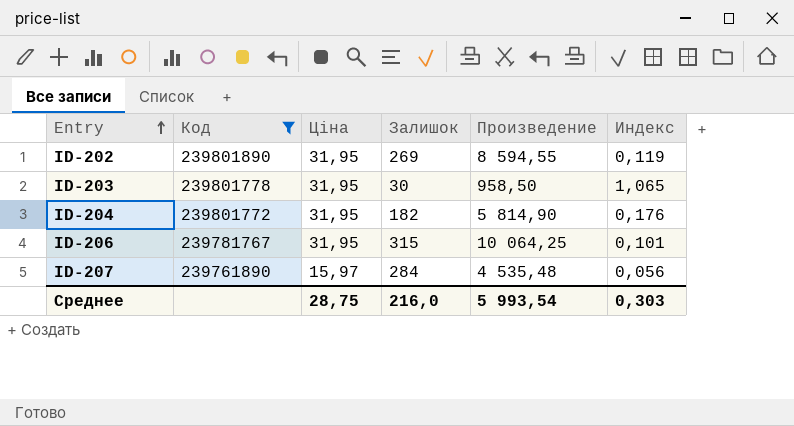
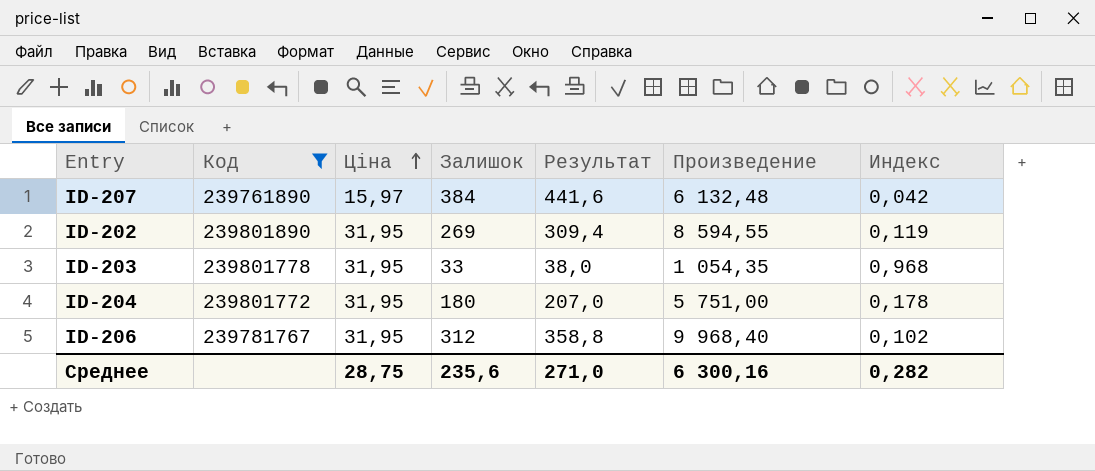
row order: Entry ascending -> Ціна ascending
column Результат | formula: none -> [Залишок] * 1,15
ID-207 | Залишок: 284 -> 384
ID-207 | Произведение: 4 535,48 -> 6 132,48
ID-207 | Индекс: 0,056 -> 0,042
ID-203 | Залишок: 30 -> 33
ID-203 | Произведение: 958,50 -> 1 054,35
ID-203 | Индекс: 1,065 -> 0,968
ID-204 | Залишок: 182 -> 180
ID-204 | Произведение: 5 814,90 -> 5 751,00
ID-204 | Индекс: 0,176 -> 0,178
ID-206 | Залишок: 315 -> 312
ID-206 | Произведение: 10 064,25 -> 9 968,40
ID-206 | Индекс: 0,101 -> 0,102
Среднее | Залишок: 216,0 -> 235,6
Среднее | Произведение: 5 993,54 -> 6 300,16
Среднее | Индекс: 0,303 -> 0,282

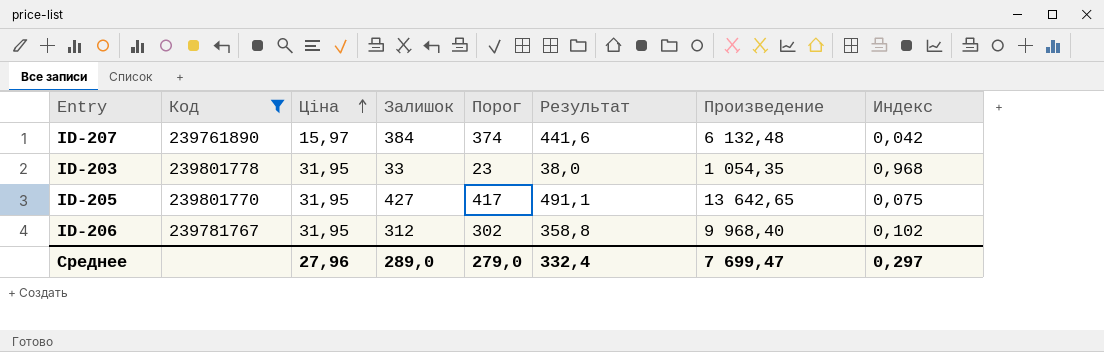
column Порог | formula: none -> [Залишок] - 10
row ID-202: 239801890 | 31,95 | 269 | 309,4 | 8 594,55 | 0,119 -> none
row ID-204: 239801772 | 31,95 | 180 | 207,0 | 5 751,00 | 0,178 -> none
row ID-205: none -> 239801770 | 31,95 | 427 | 417 | 491,1 | 13 642,65 | 0,075
Среднее | Ціна: 28,75 -> 27,96
Среднее | Залишок: 235,6 -> 289,0
Среднее | Результат: 271,0 -> 332,4
Среднее | Произведение: 6 300,16 -> 7 699,47
Среднее | Индекс: 0,282 -> 0,297

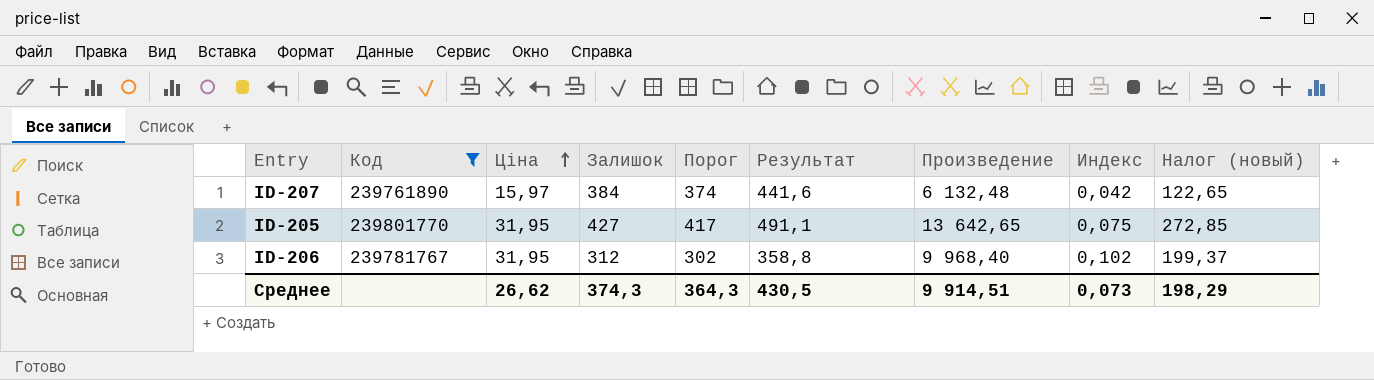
column Налог (новый) | formula: none -> [Произведение] * 0,02
row ID-203: 239801778 | 31,95 | 33 | 23 | 38,0 | 1 054,35 | 0,968 -> none
Среднее | Ціна: 27,96 -> 26,62
Среднее | Залишок: 289,0 -> 374,3
Среднее | Порог: 279,0 -> 364,3
Среднее | Результат: 332,4 -> 430,5
Среднее | Произведение: 7 699,47 -> 9 914,51
Среднее | Индекс: 0,297 -> 0,073

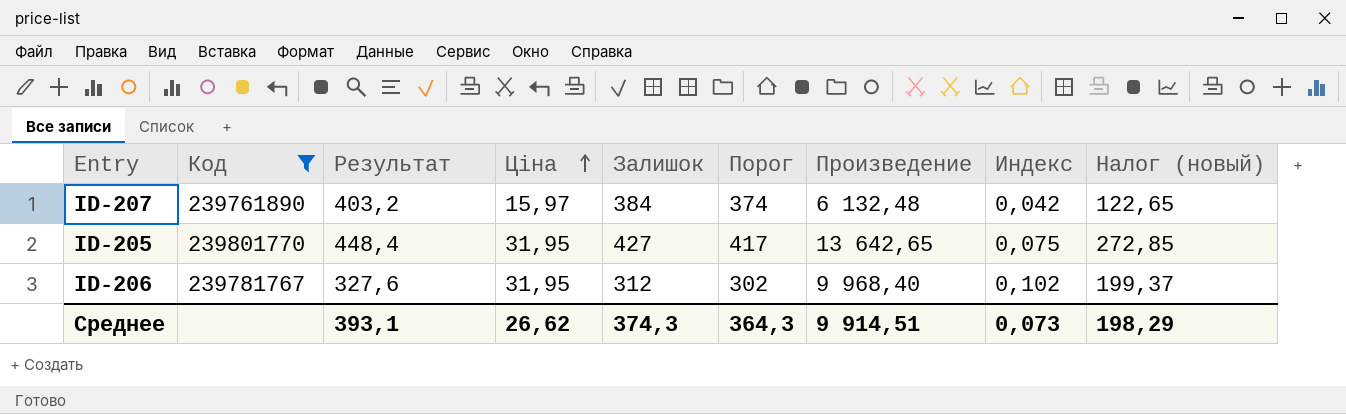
column Результат | formula: [Залишок] * 1,15 -> [Залишок] * 1,05
column Результат | position: 6 -> 3
Среднее | Результат: 430,5 -> 393,1

